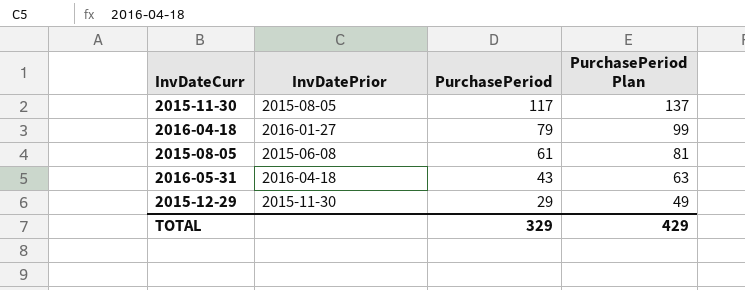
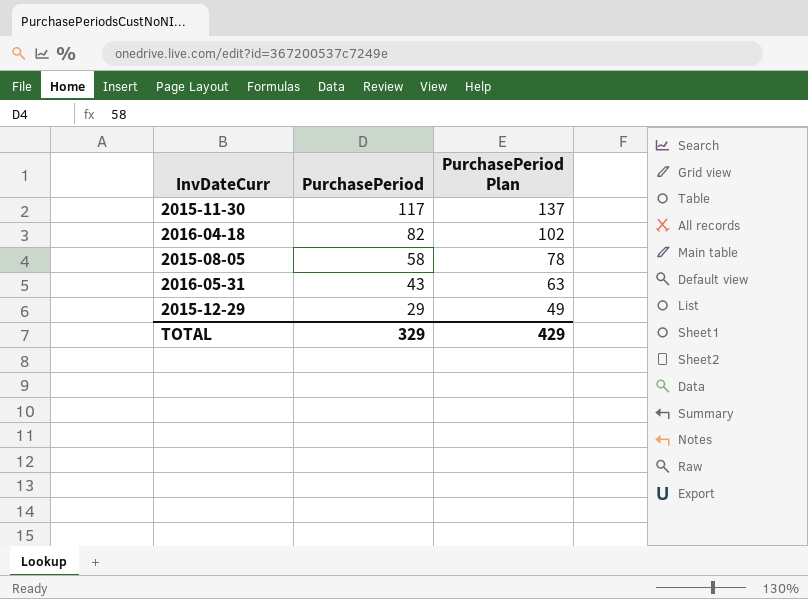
column InvDatePrior | position: 2 -> none
2016-04-18 | PurchasePeriod: 79 -> 82
2016-04-18 | PurchasePeriod Plan: 99 -> 102
2015-08-05 | PurchasePeriod: 61 -> 58
2015-08-05 | PurchasePeriod Plan: 81 -> 78

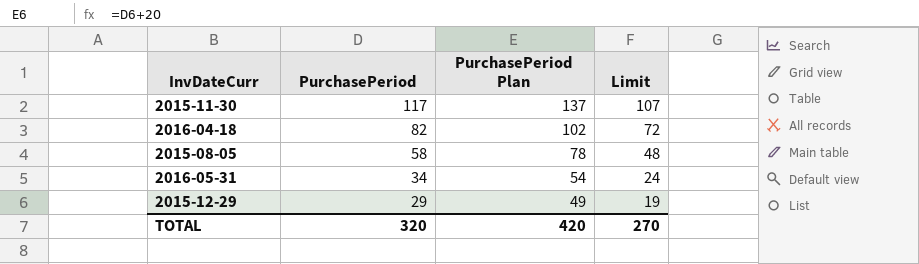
column Limit | formula: none -> [PurchasePeriod] - 10
2016-05-31 | PurchasePeriod: 43 -> 34
2016-05-31 | PurchasePeriod Plan: 63 -> 54
TOTAL | PurchasePeriod: 329 -> 320
TOTAL | PurchasePeriod Plan: 429 -> 420

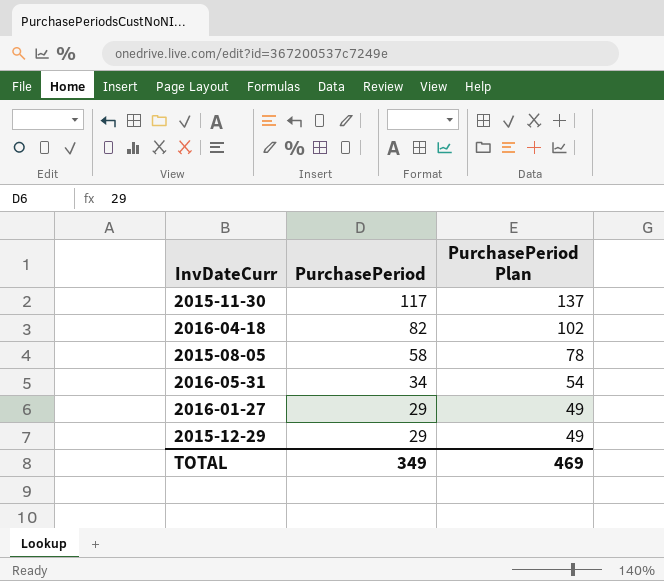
column Limit | formula: [PurchasePeriod] - 10 -> none
row 2016-01-27: none -> 29 | 49
TOTAL | PurchasePeriod: 320 -> 349
TOTAL | PurchasePeriod Plan: 420 -> 469

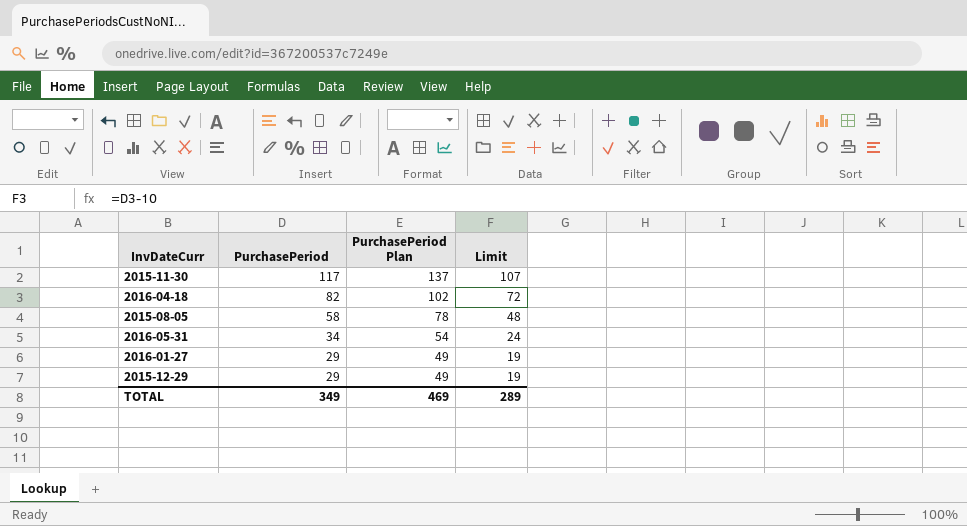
column Limit | formula: none -> [PurchasePeriod] - 10

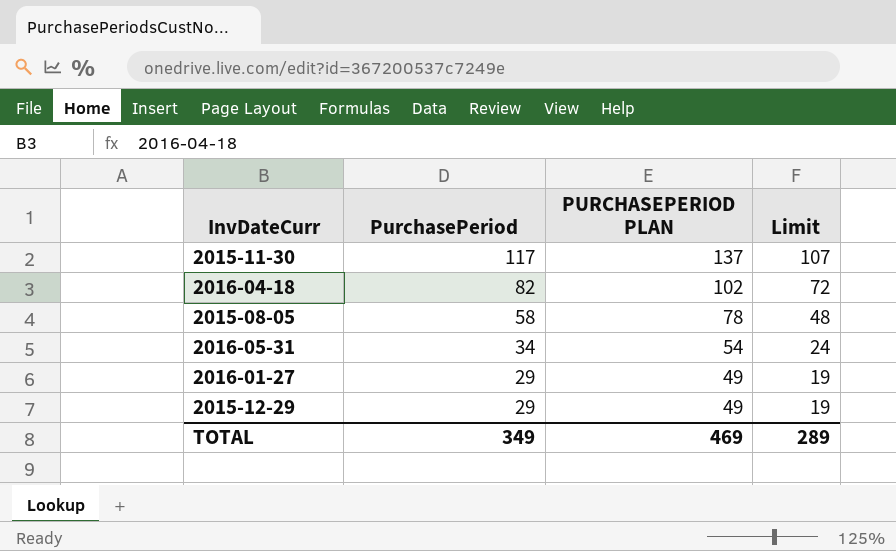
column name: PurchasePeriod Plan -> PURCHASEPERIOD PLAN

